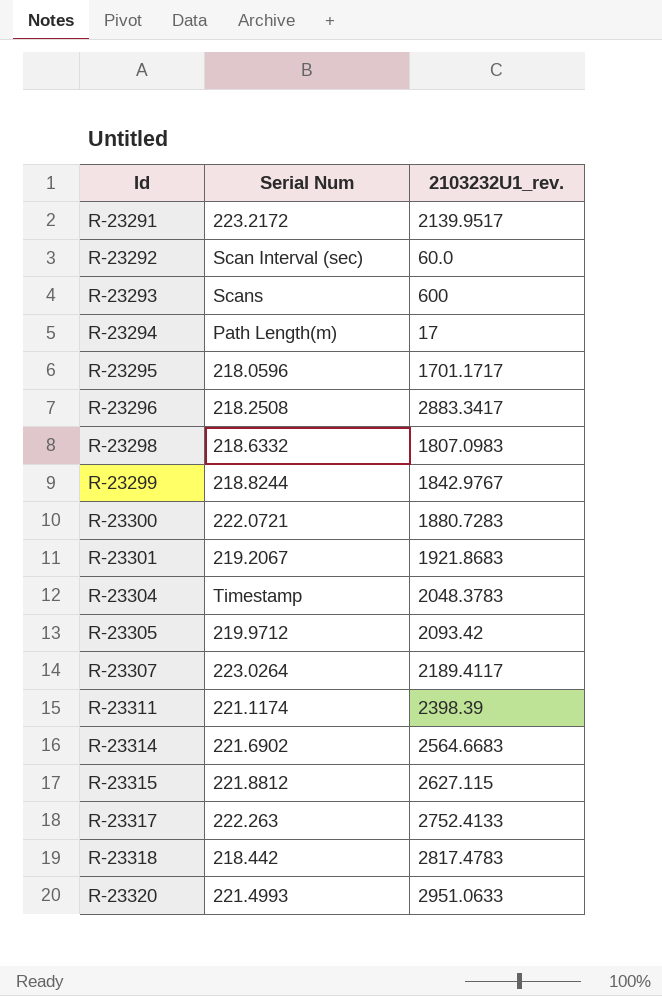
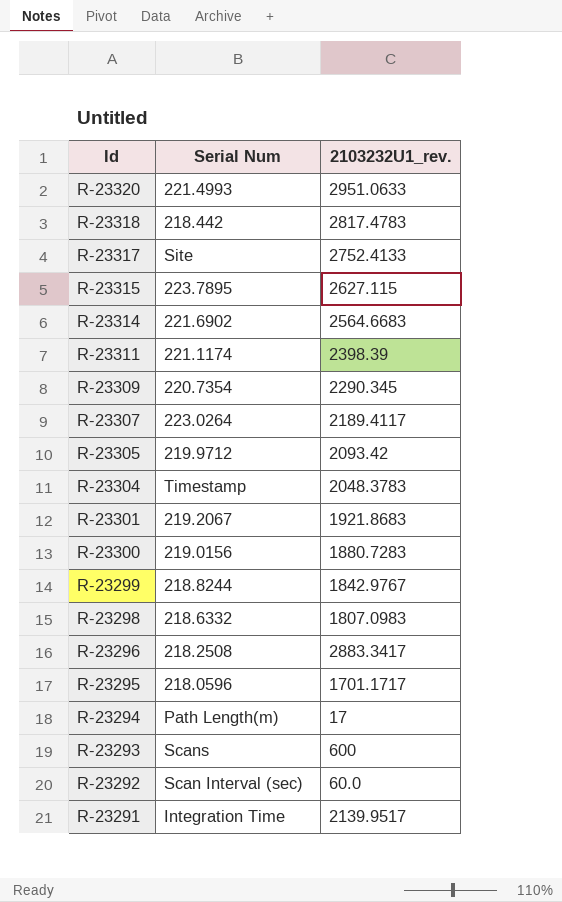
row order: Id ascending -> Id descending
R-23317 | Serial Num: 222.263 -> Site
R-23315 | Serial Num: 221.8812 -> 223.7895
row R-23309: none -> 220.7354 | 2290.345
R-23300 | Serial Num: 222.0721 -> 219.0156
R-23291 | Serial Num: 223.2172 -> Integration Time

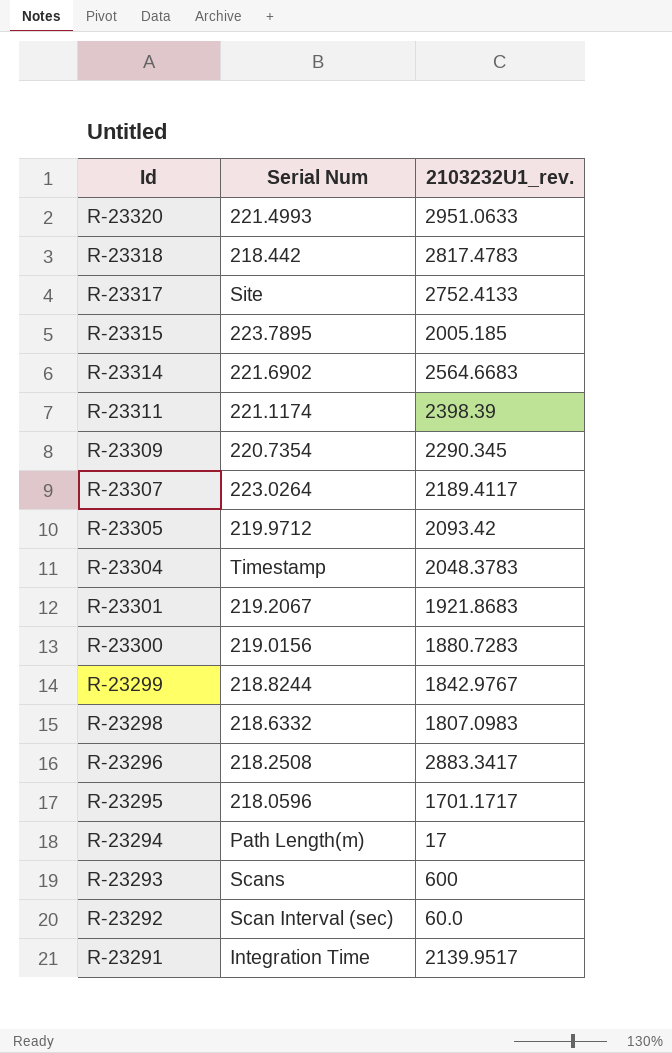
R-23315 | 2103232U1_rev.: 2627.115 -> 2005.185

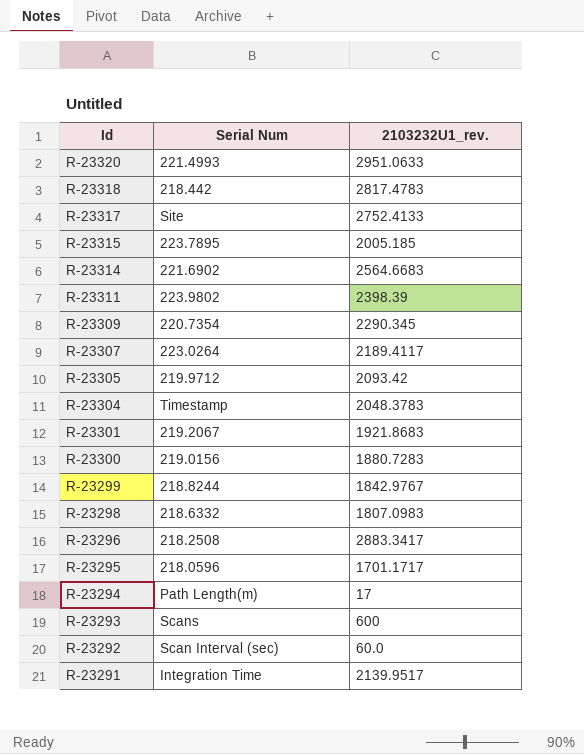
R-23311 | Serial Num: 221.1174 -> 223.9802

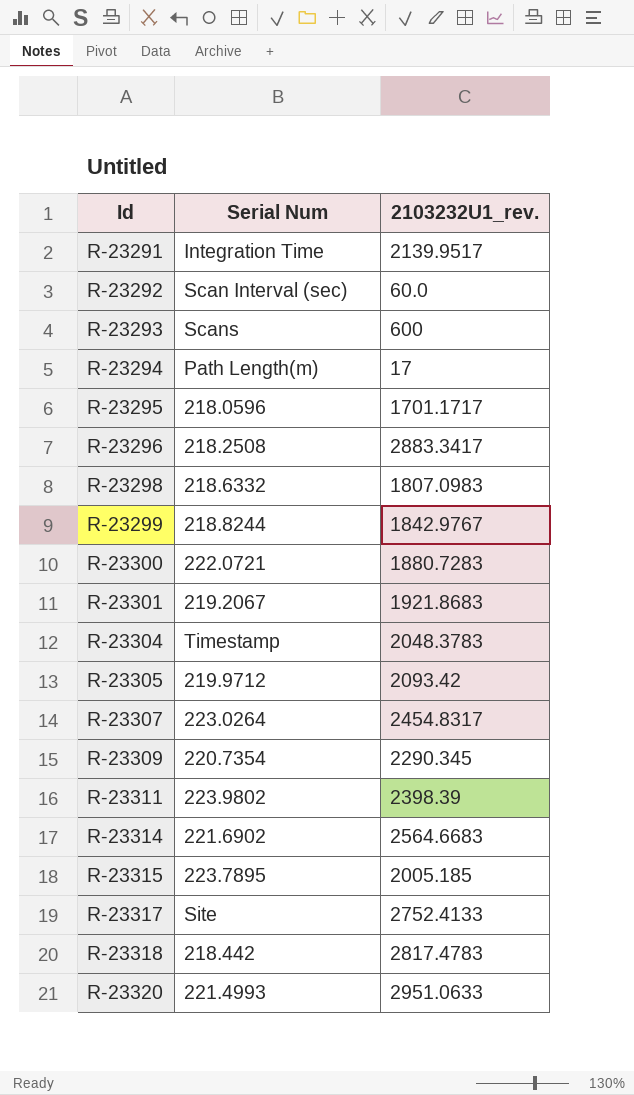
row order: Id descending -> Id ascending
R-23300 | Serial Num: 219.0156 -> 222.0721
R-23307 | 2103232U1_rev.: 2189.4117 -> 2454.8317

